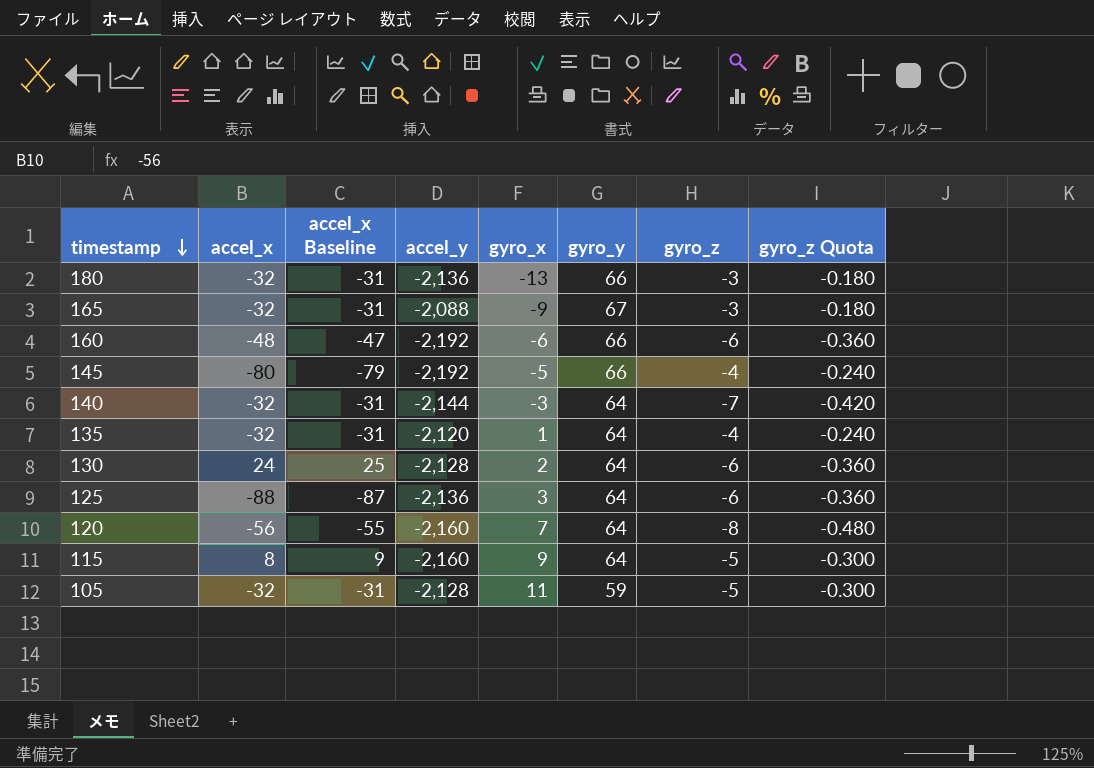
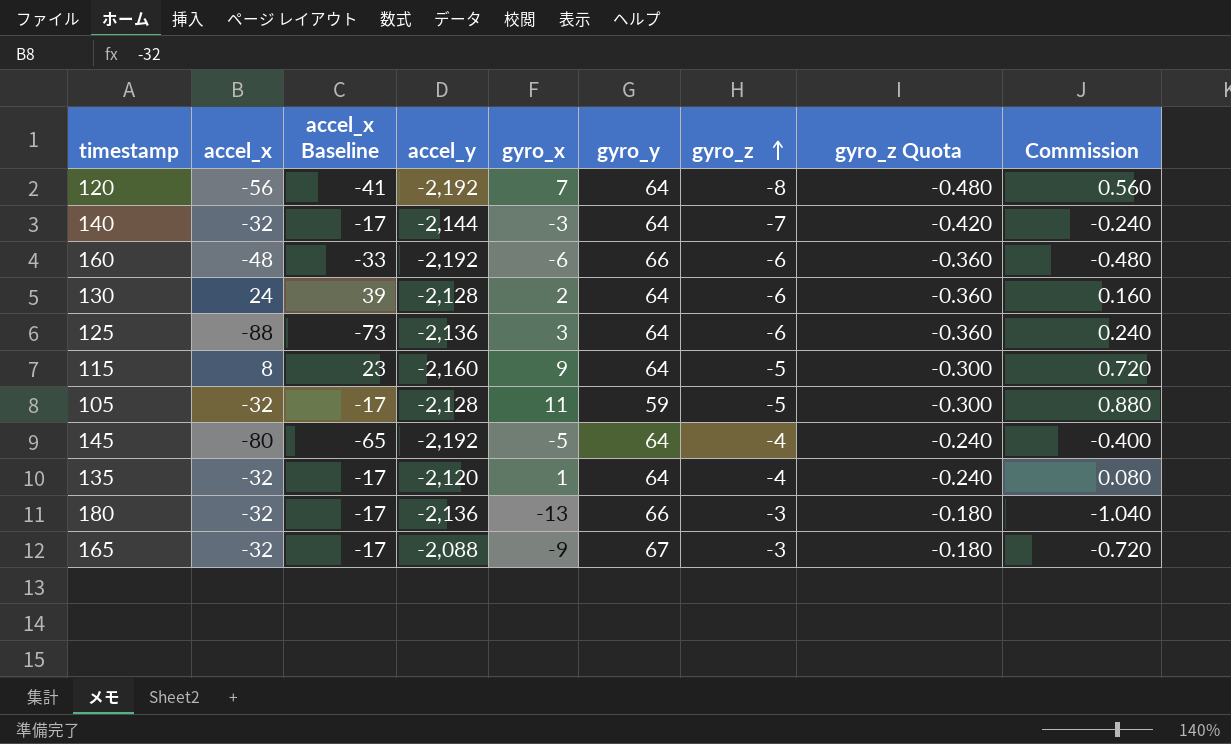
row order: timestamp descending -> gyro_z ascending
column accel_x Baseline | formula: [accel_x] + 1 -> [accel_x] + 15
column Commission | formula: none -> [gyro_x] * 0.08
120 | accel_y: -2,160 -> -2,192
145 | gyro_y: 66 -> 64

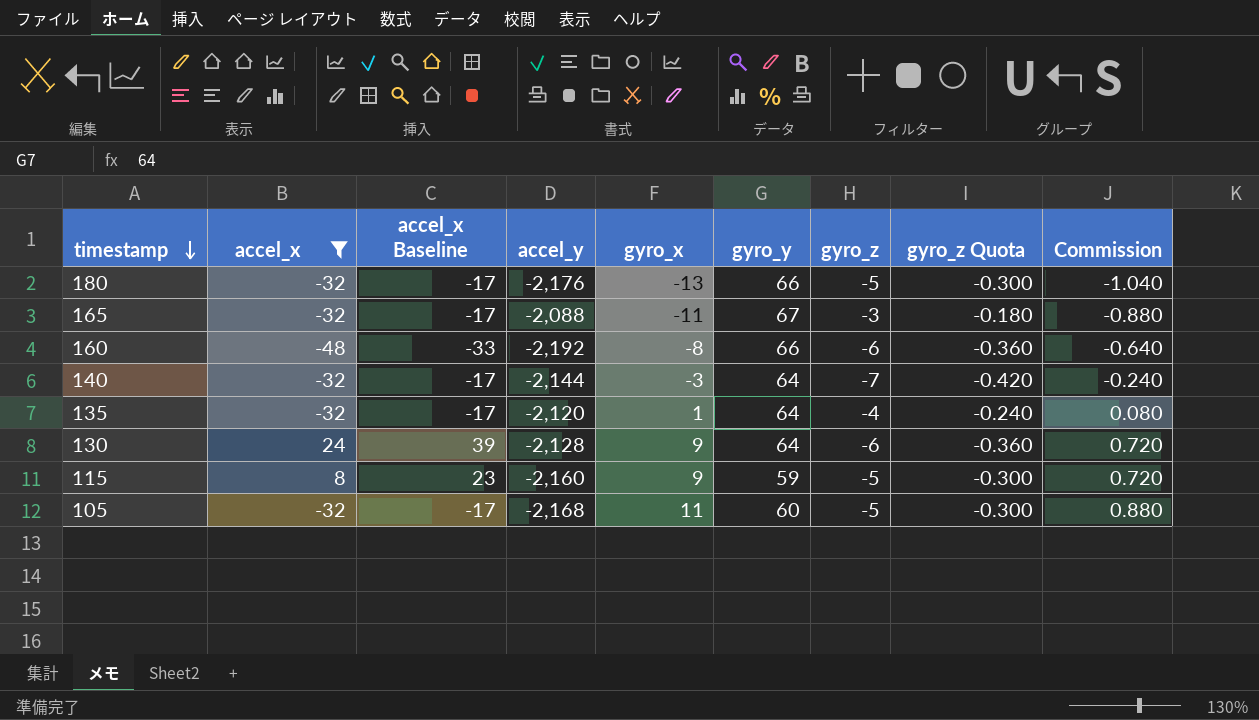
filter: none -> accel_x >= -48
row order: gyro_z ascending -> timestamp descending
180 | accel_y: -2,136 -> -2,176
180 | gyro_z: -3 -> -5
180 | gyro_z Quota: -0.180 -> -0.300
165 | gyro_x: -9 -> -11
165 | Commission: -0.720 -> -0.880
160 | gyro_x: -6 -> -8
160 | Commission: -0.480 -> -0.640
130 | gyro_x: 2 -> 9
130 | Commission: 0.160 -> 0.720
115 | gyro_y: 64 -> 59
105 | accel_y: -2,128 -> -2,168
105 | gyro_y: 59 -> 60

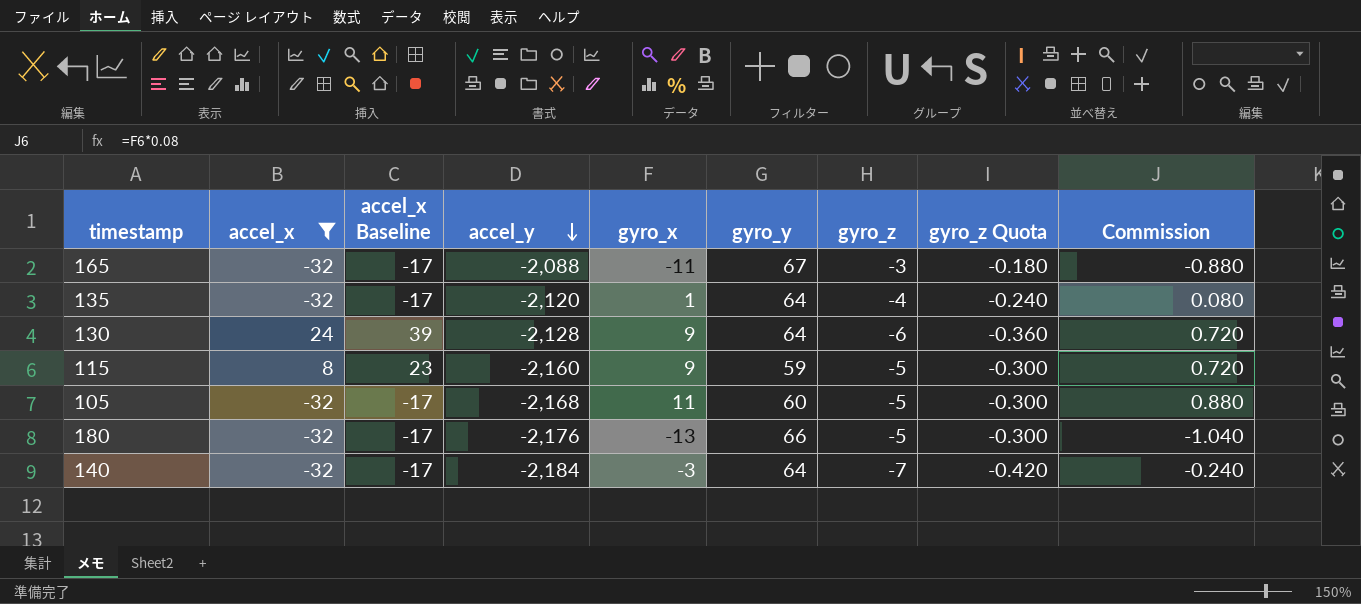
row order: timestamp descending -> accel_y descending
row 160: -48 | -33 | -2,192 | -8 | 66 | -6 | -0.360 | -0.640 -> none
140 | accel_y: -2,144 -> -2,184

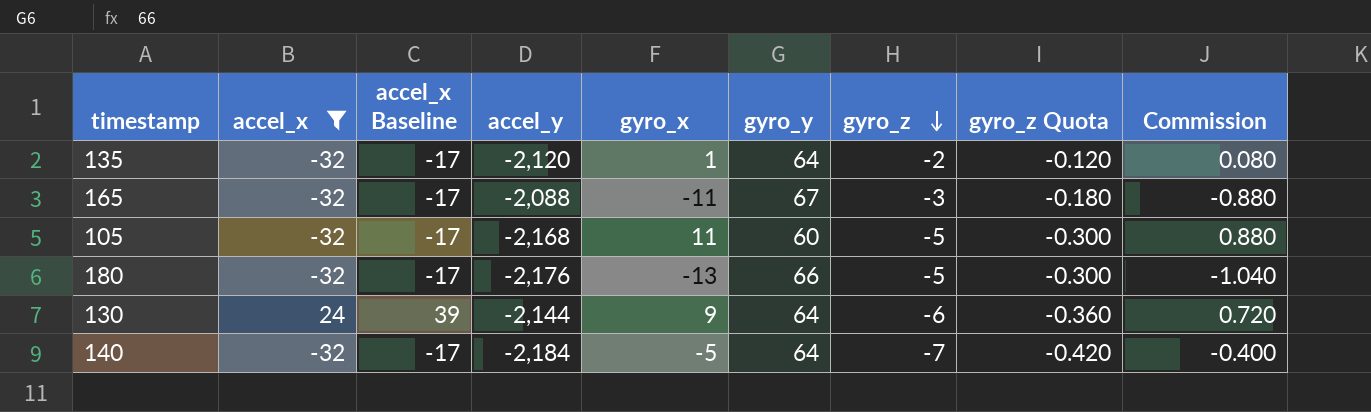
row order: accel_y descending -> gyro_z descending
row 115: 8 | 23 | -2,160 | 9 | 59 | -5 | -0.300 | 0.720 -> none
135 | gyro_z: -4 -> -2
135 | gyro_z Quota: -0.240 -> -0.120
130 | accel_y: -2,128 -> -2,144
140 | gyro_x: -3 -> -5
140 | Commission: -0.240 -> -0.400

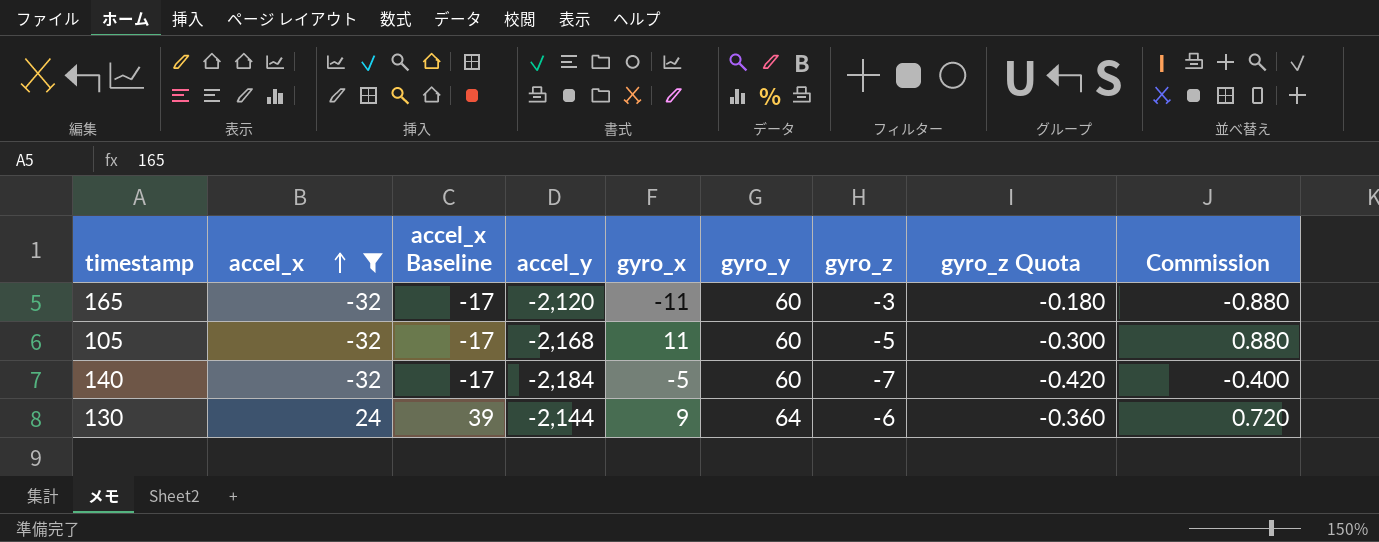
row order: gyro_z descending -> accel_x ascending
row 135: -32 | -17 | -2,120 | 1 | 64 | -2 | -0.120 | 0.080 -> none
row 180: -32 | -17 | -2,176 | -13 | 66 | -5 | -0.300 | -1.040 -> none
165 | accel_y: -2,088 -> -2,120
165 | gyro_y: 67 -> 60
140 | gyro_y: 64 -> 60

